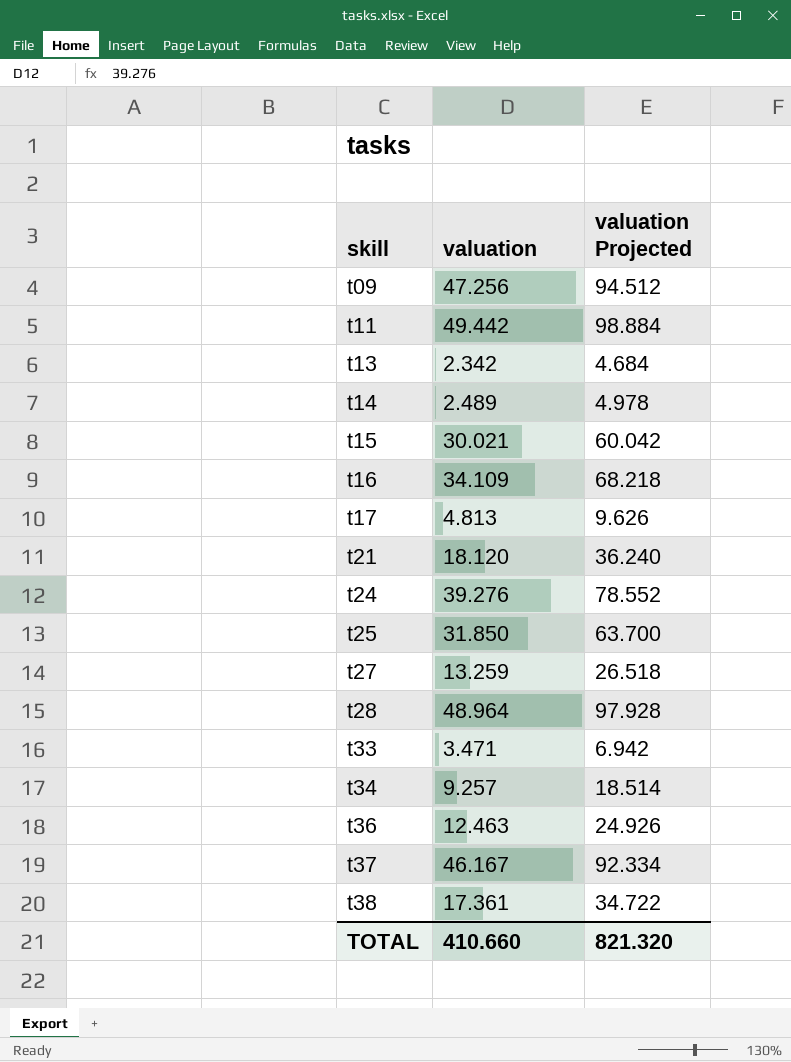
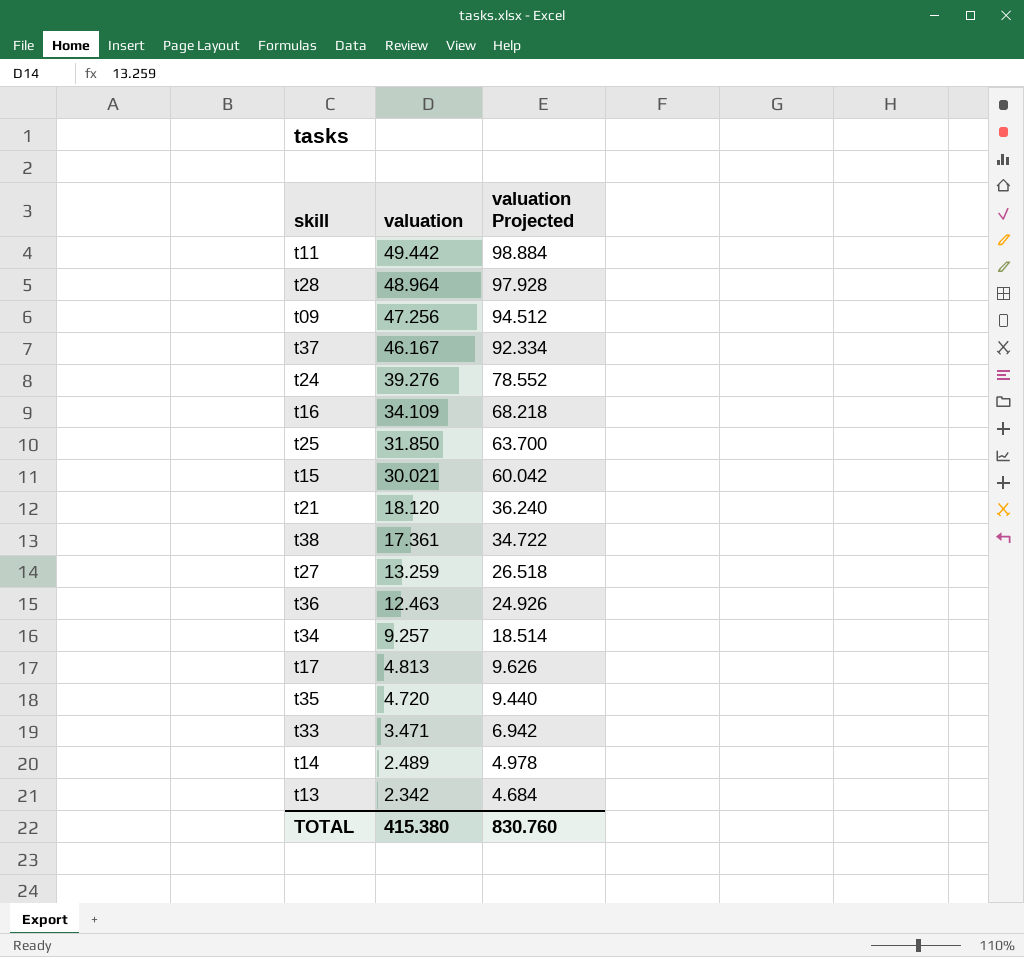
row order: skill ascending -> valuation descending
row t35: none -> 4.720 | 9.440
TOTAL | valuation: 410.660 -> 415.380
TOTAL | valuation Projected: 821.320 -> 830.760

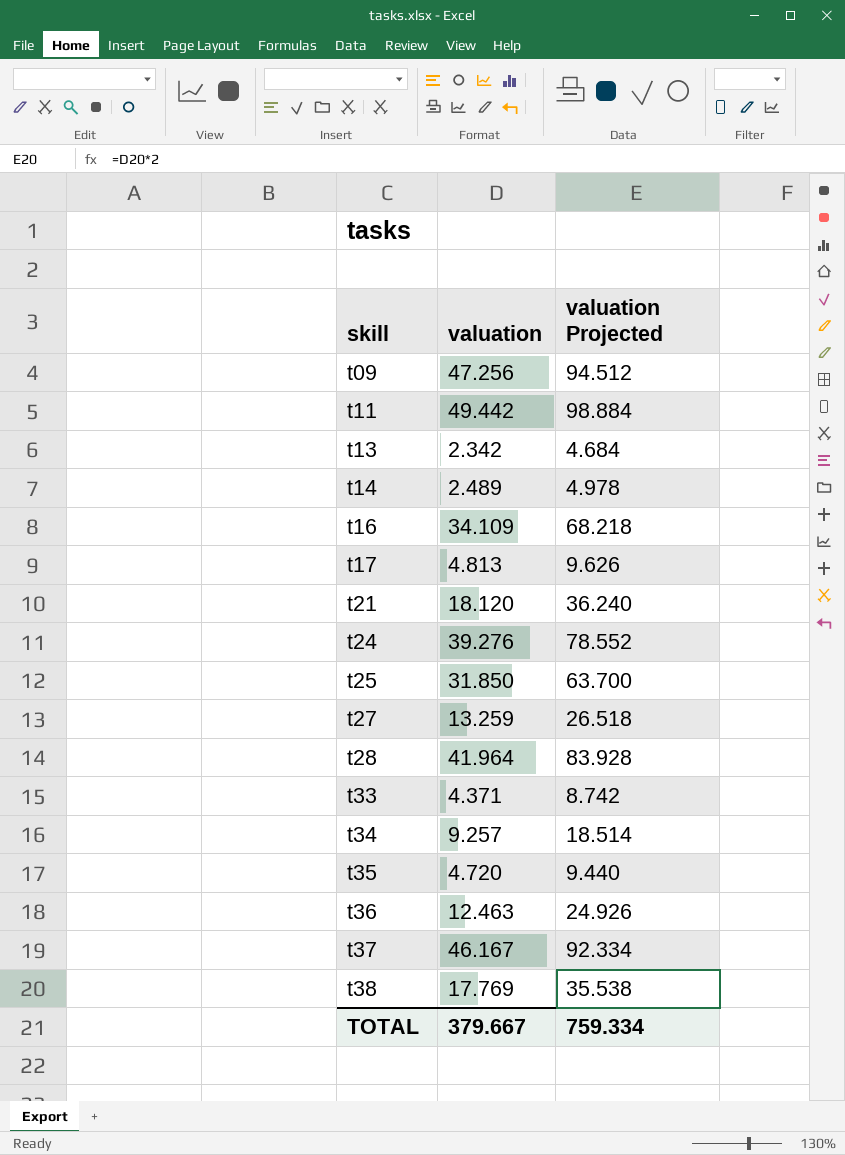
row order: valuation descending -> skill ascending
row t15: 30.021 | 60.042 -> none
t28 | valuation: 48.964 -> 41.964
t28 | valuation Projected: 97.928 -> 83.928
t33 | valuation: 3.471 -> 4.371
t33 | valuation Projected: 6.942 -> 8.742
t38 | valuation: 17.361 -> 17.769
t38 | valuation Projected: 34.722 -> 35.538
TOTAL | valuation: 415.380 -> 379.667
TOTAL | valuation Projected: 830.760 -> 759.334

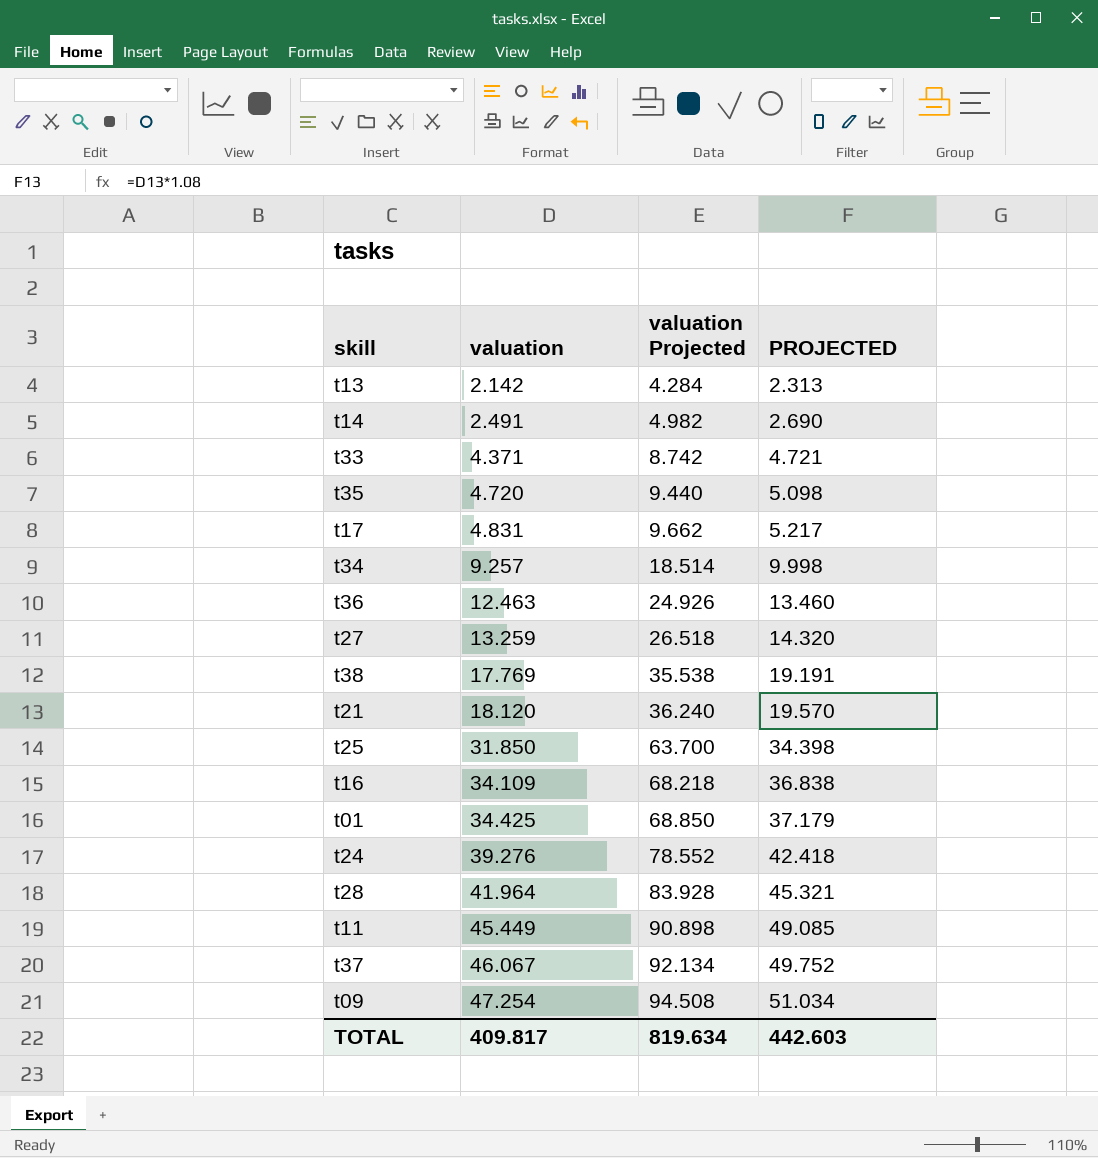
row order: skill ascending -> valuation ascending
column PROJECTED | formula: none -> [valuation] * 1.08
t13 | valuation: 2.342 -> 2.142
t13 | valuation Projected: 4.684 -> 4.284
t14 | valuation: 2.489 -> 2.491
t14 | valuation Projected: 4.978 -> 4.982
t17 | valuation: 4.813 -> 4.831
t17 | valuation Projected: 9.626 -> 9.662
row t01: none -> 34.425 | 68.850 | 37.179
t11 | valuation: 49.442 -> 45.449
t11 | valuation Projected: 98.884 -> 90.898
t37 | valuation: 46.167 -> 46.067
t37 | valuation Projected: 92.334 -> 92.134
t09 | valuation: 47.256 -> 47.254
t09 | valuation Projected: 94.512 -> 94.508
TOTAL | valuation: 379.667 -> 409.817
TOTAL | valuation Projected: 759.334 -> 819.634

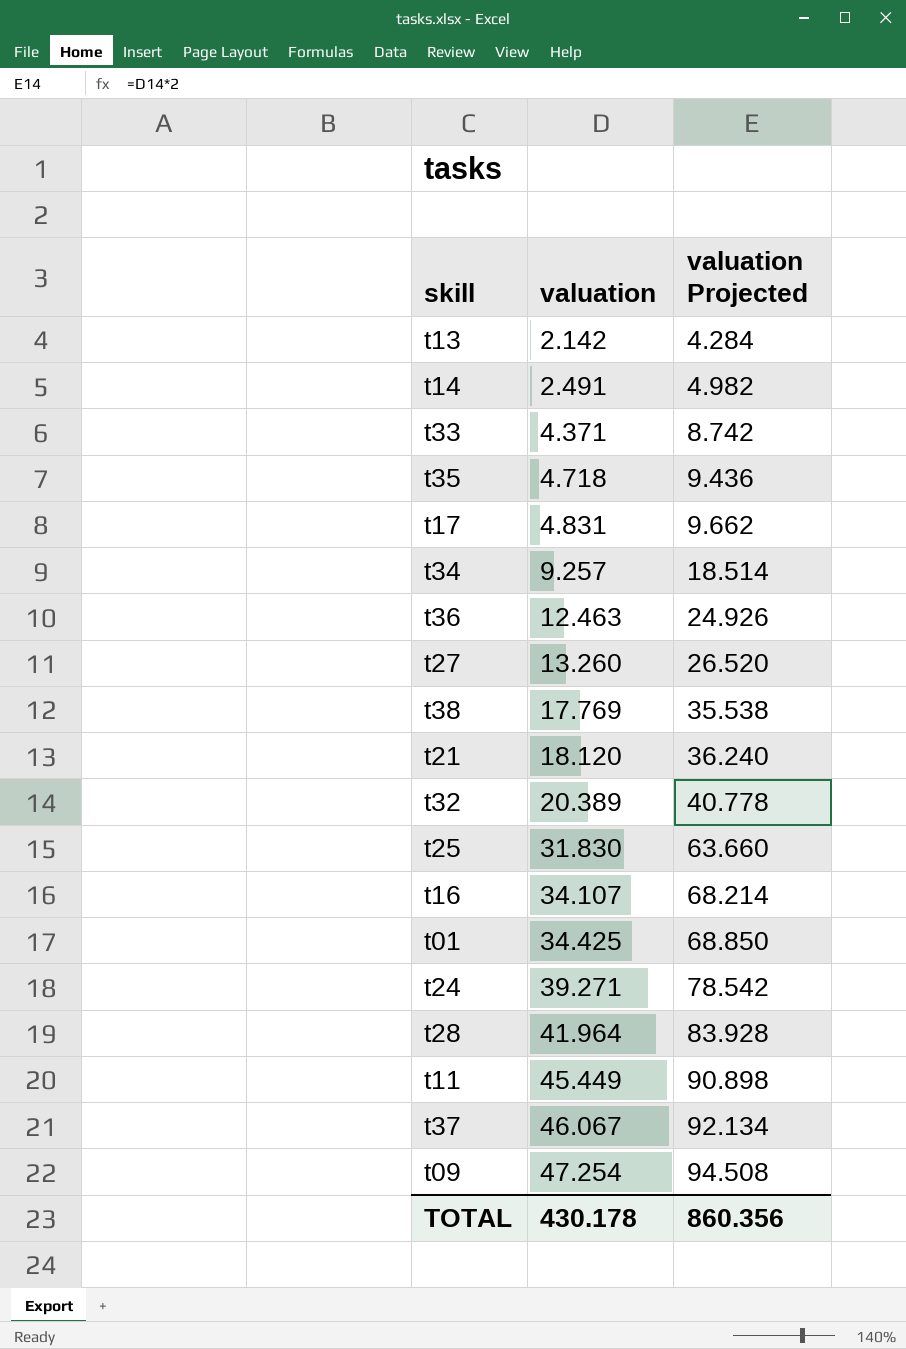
column PROJECTED | formula: [valuation] * 1.08 -> none
t35 | valuation: 4.720 -> 4.718
t35 | valuation Projected: 9.440 -> 9.436
t27 | valuation: 13.259 -> 13.260
t27 | valuation Projected: 26.518 -> 26.520
row t32: none -> 20.389 | 40.778
t25 | valuation: 31.850 -> 31.830
t25 | valuation Projected: 63.700 -> 63.660
t16 | valuation: 34.109 -> 34.107
t16 | valuation Projected: 68.218 -> 68.214
t24 | valuation: 39.276 -> 39.271
t24 | valuation Projected: 78.552 -> 78.542
TOTAL | valuation: 409.817 -> 430.178
TOTAL | valuation Projected: 819.634 -> 860.356

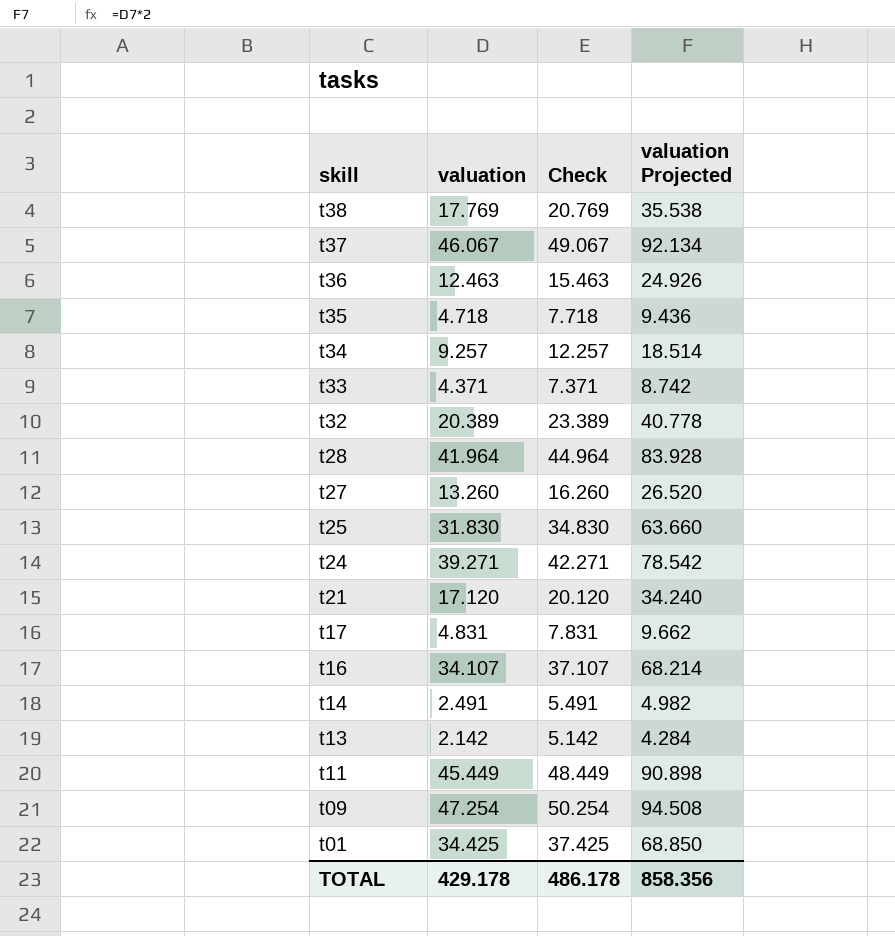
row order: valuation ascending -> skill descending
column Check | formula: none -> [valuation] + 3
t21 | valuation: 18.120 -> 17.120
t21 | valuation Projected: 36.240 -> 34.240
TOTAL | valuation: 430.178 -> 429.178
TOTAL | valuation Projected: 860.356 -> 858.356

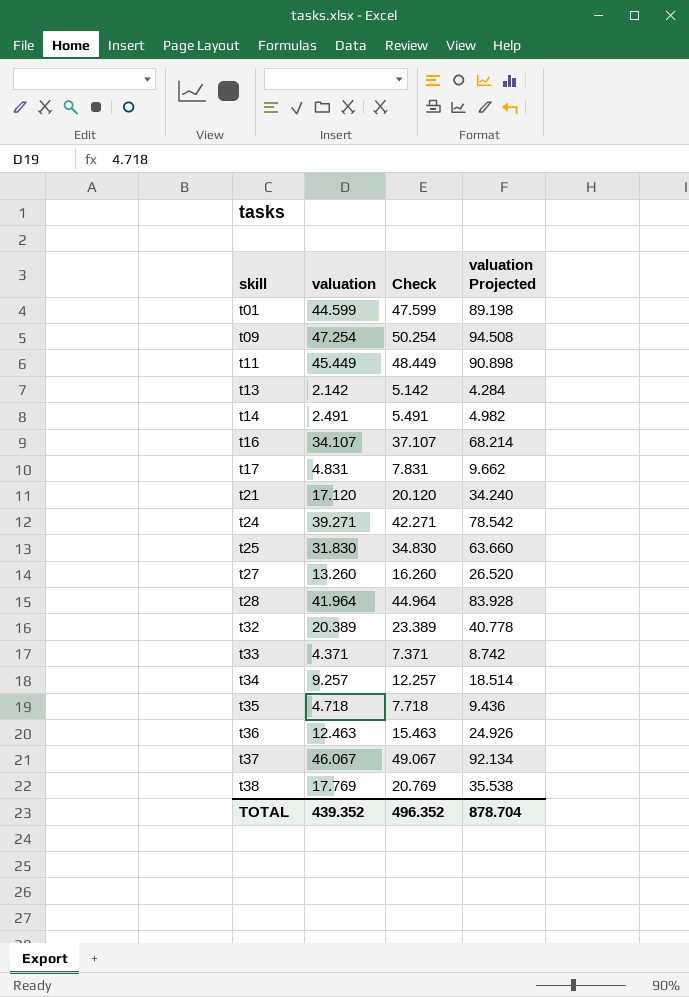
row order: skill descending -> skill ascending
t01 | valuation: 34.425 -> 44.599
t01 | Check: 37.425 -> 47.599
t01 | valuation Projected: 68.850 -> 89.198
TOTAL | valuation: 429.178 -> 439.352
TOTAL | Check: 486.178 -> 496.352
TOTAL | valuation Projected: 858.356 -> 878.704

